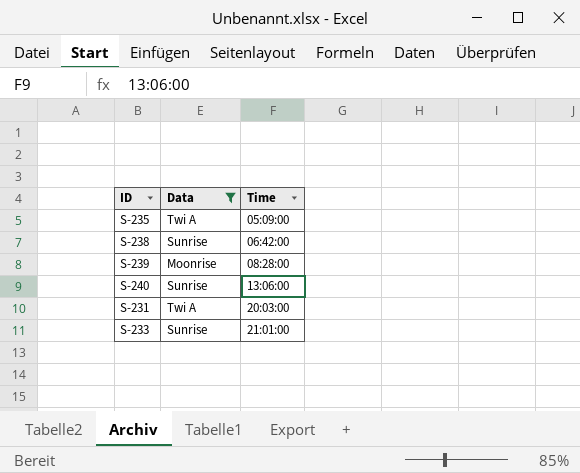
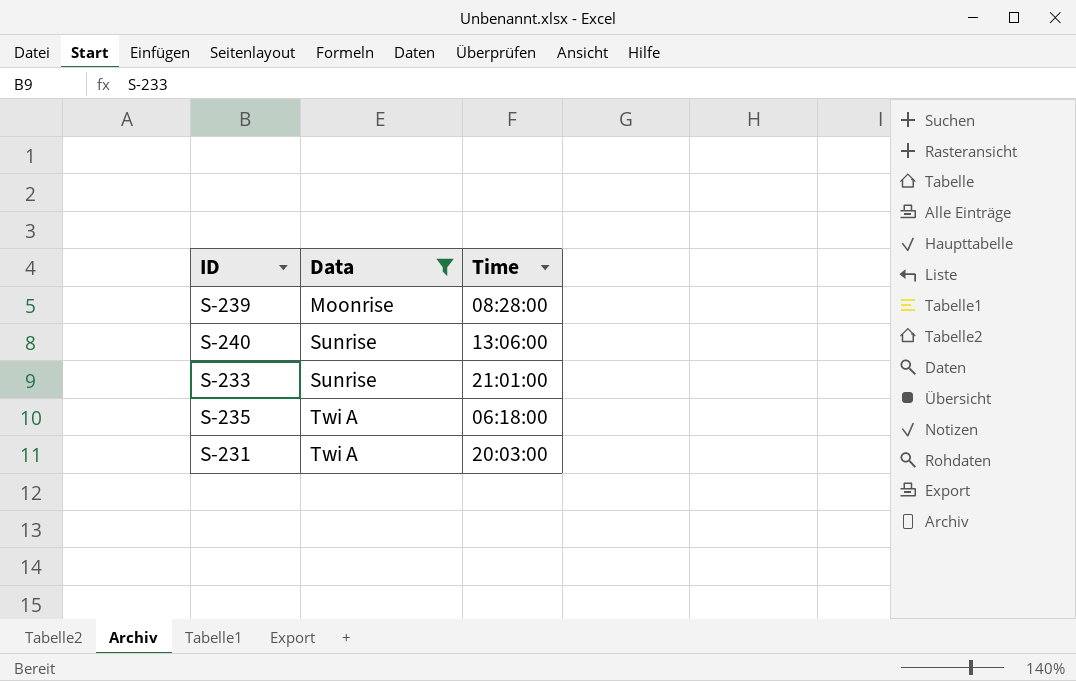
row order: Time ascending -> Data ascending
row S-238: Sunrise | 06:42:00 -> none
S-235 | Time: 05:09:00 -> 06:18:00

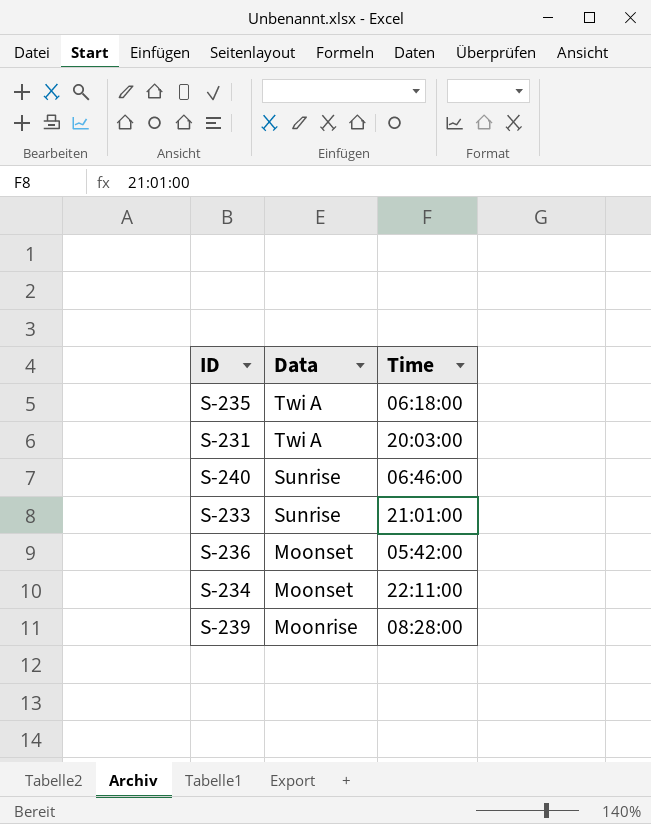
filter: Data != Moonset -> none
row order: Data ascending -> Data descending
S-240 | Time: 13:06:00 -> 06:46:00

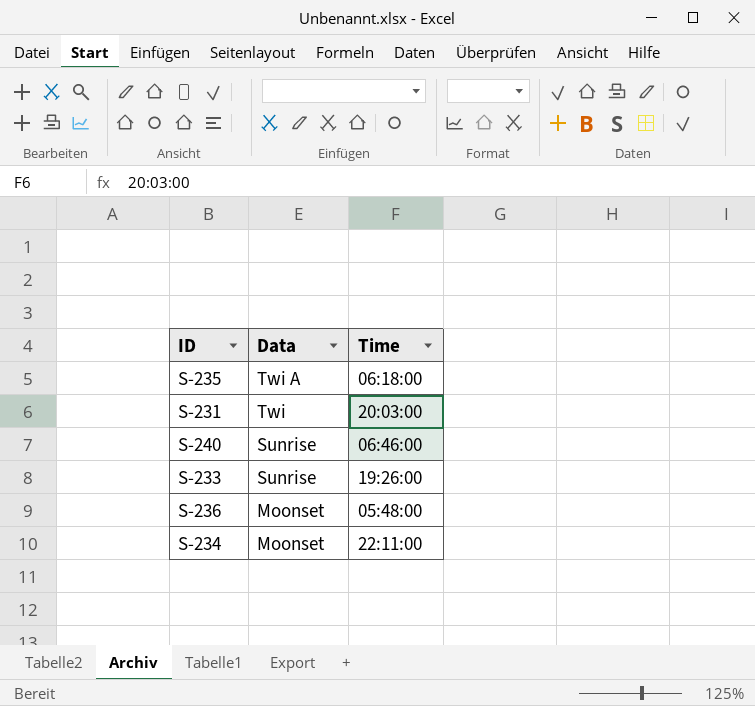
row S-239: Moonrise | 08:28:00 -> none
S-231 | Data: Twi A -> Twi
S-233 | Time: 21:01:00 -> 19:26:00
S-236 | Time: 05:42:00 -> 05:48:00

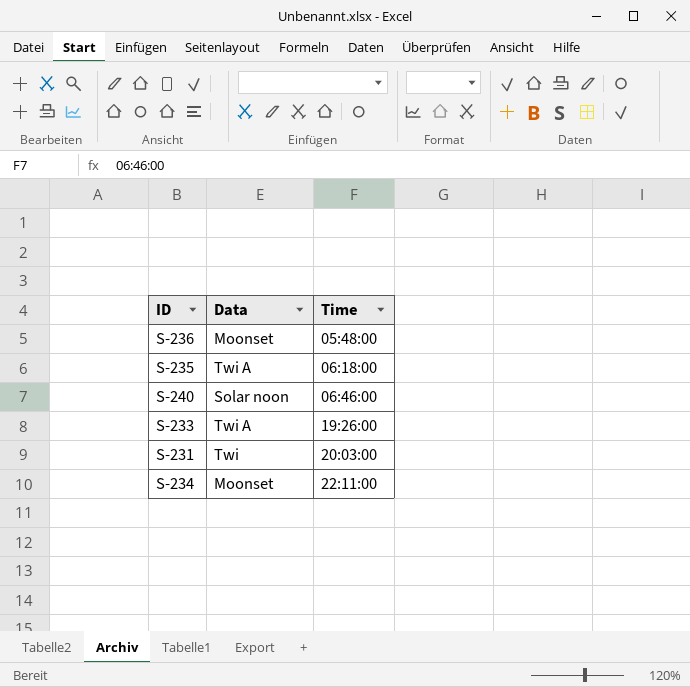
row order: Data descending -> Time ascending
S-240 | Data: Sunrise -> Solar noon
S-233 | Data: Sunrise -> Twi A

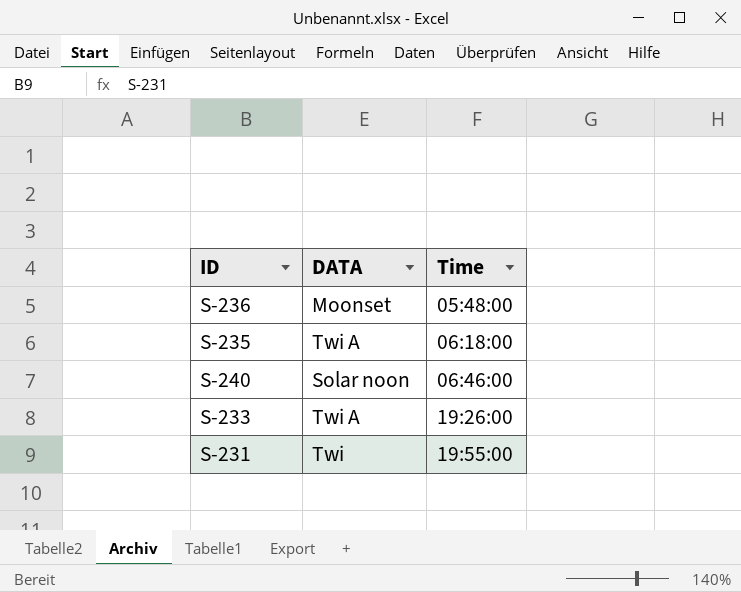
column name: Data -> DATA
row S-234: Moonset | 22:11:00 -> none
S-231 | Time: 20:03:00 -> 19:55:00

